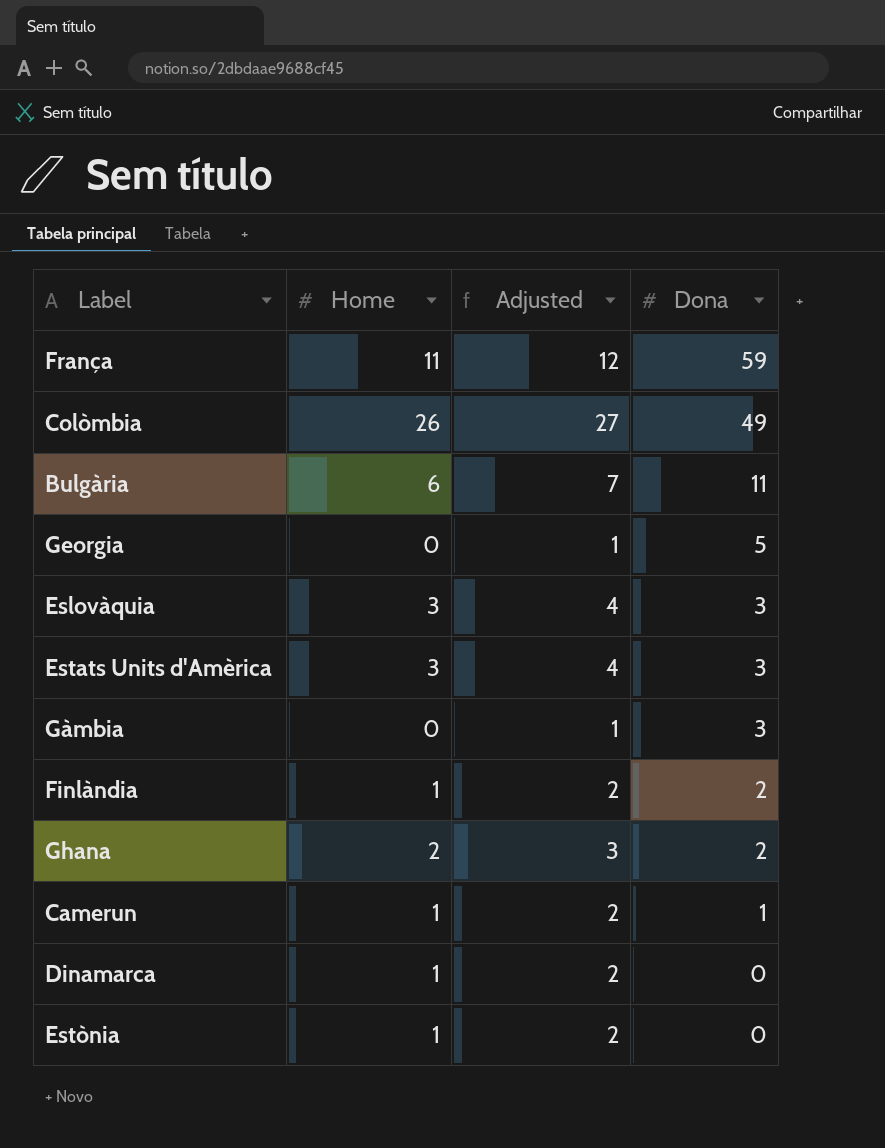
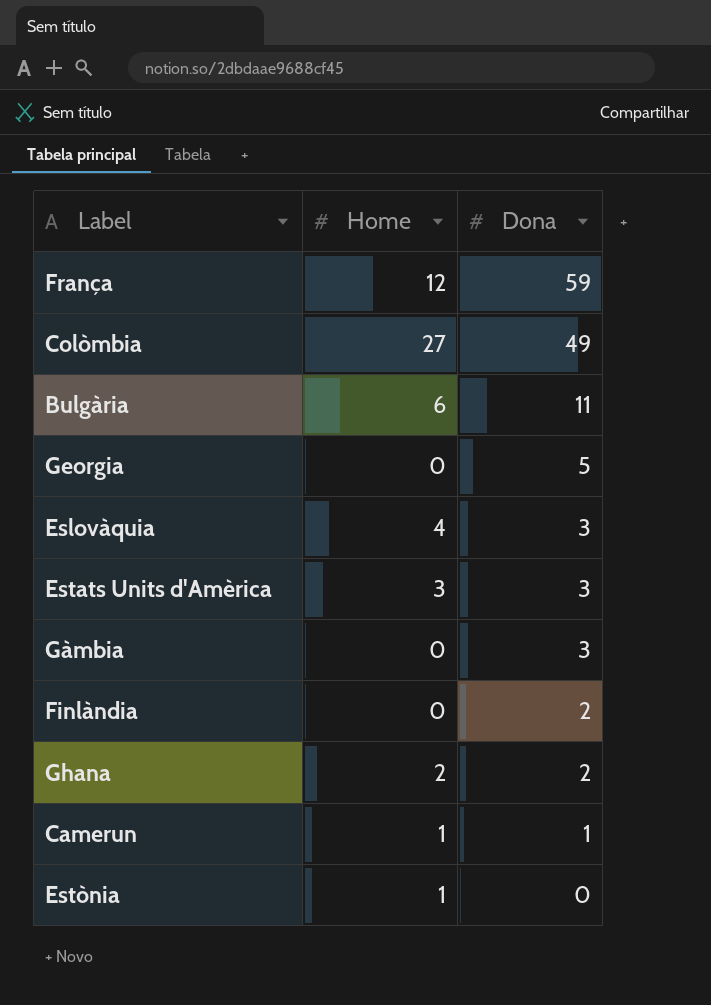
column Adjusted | formula: [Home] + 1 -> none
row Dinamarca: 1 | 2 | 0 -> none
França | Home: 11 -> 12
Colòmbia | Home: 26 -> 27
Eslovàquia | Home: 3 -> 4
Finlàndia | Home: 1 -> 0

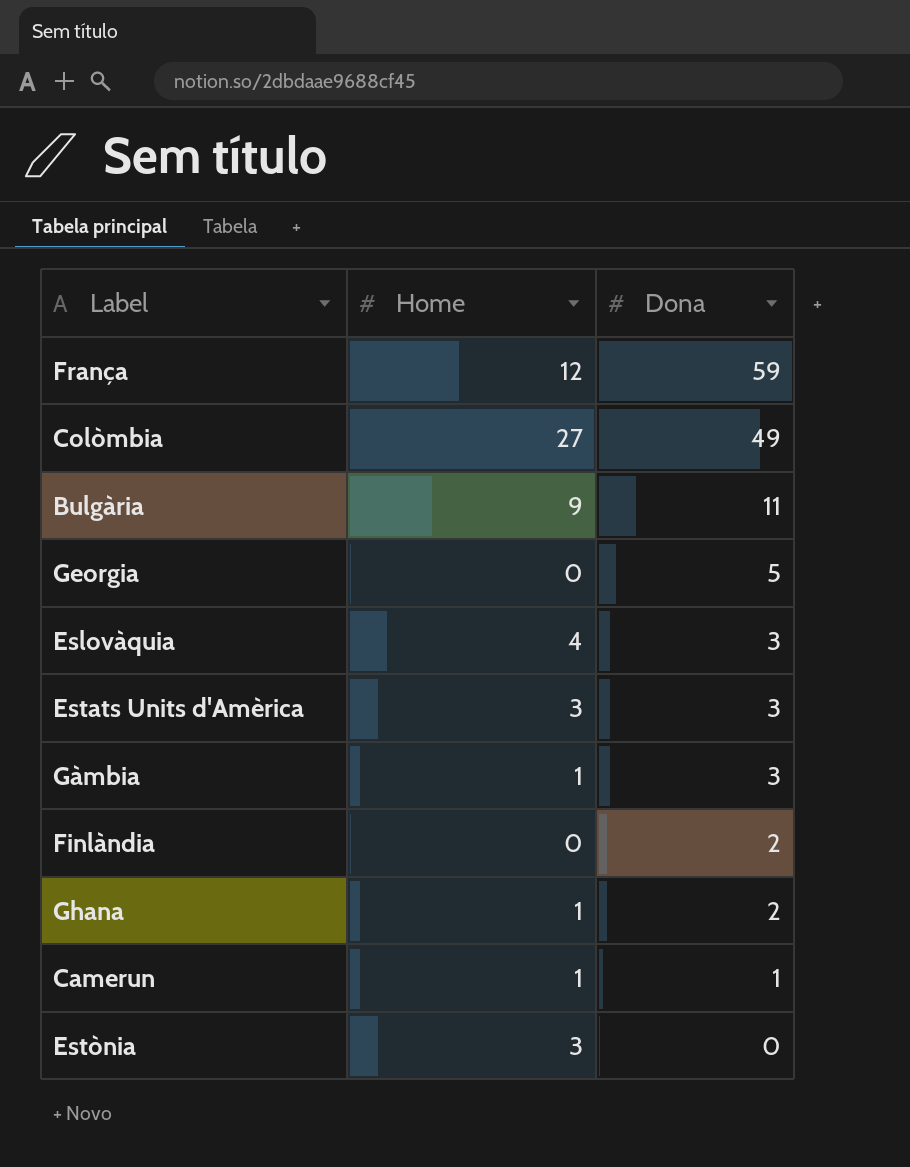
Bulgària | Home: 6 -> 9
Gàmbia | Home: 0 -> 1
Ghana | Home: 2 -> 1
Estònia | Home: 1 -> 3

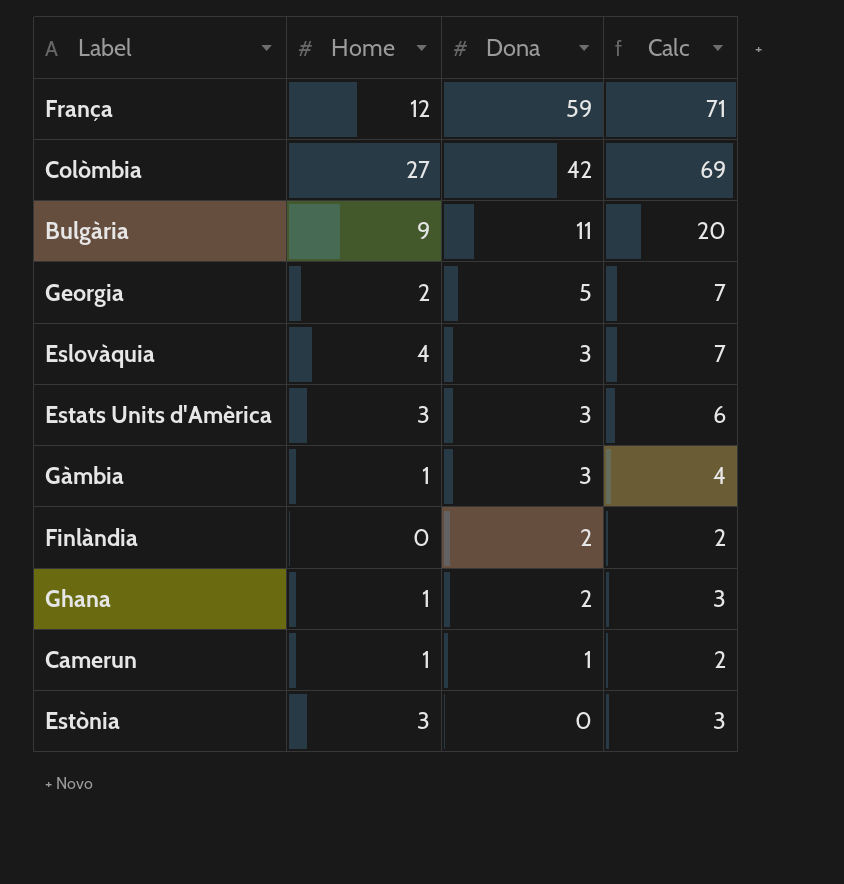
column Calc | formula: none -> [Home] + [Dona]
Colòmbia | Dona: 49 -> 42
Georgia | Home: 0 -> 2

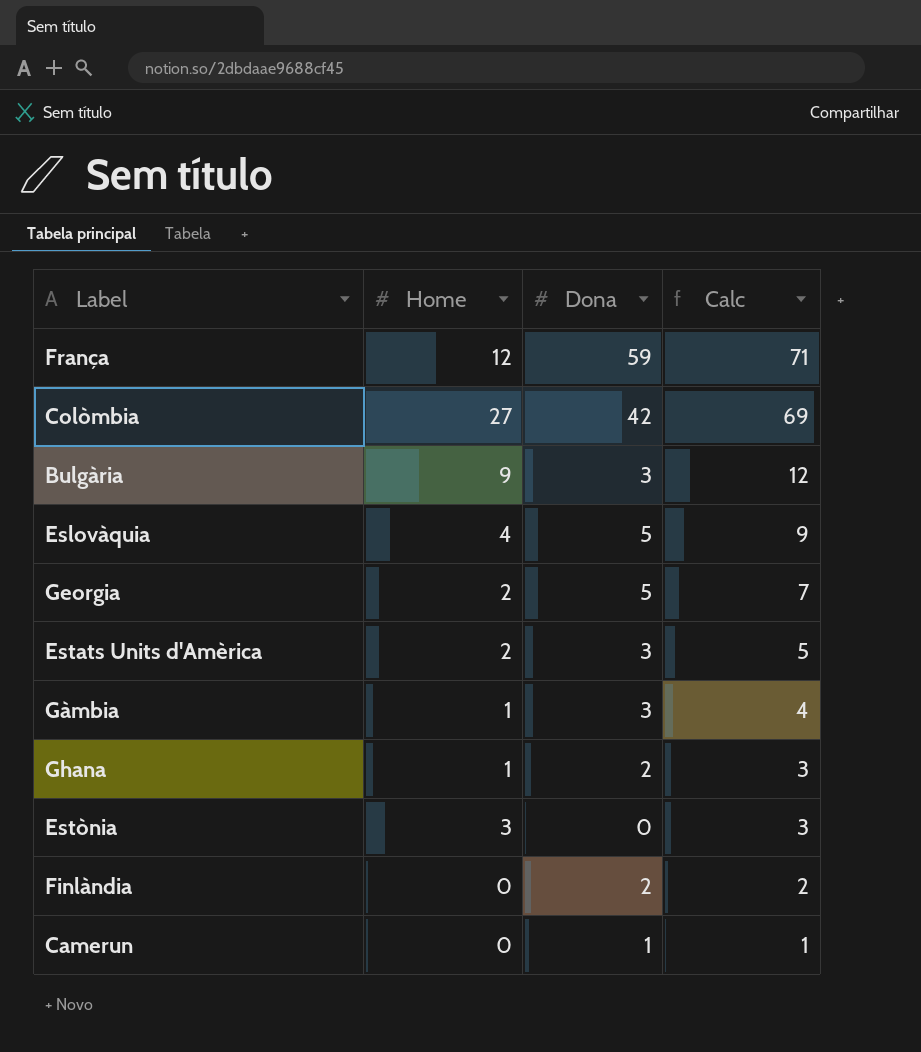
row order: Dona descending -> Calc descending
Bulgària | Dona: 11 -> 3
Bulgària | Calc: 20 -> 12
Eslovàquia | Dona: 3 -> 5
Eslovàquia | Calc: 7 -> 9
Estats Units d'Amèrica | Home: 3 -> 2
Estats Units d'Amèrica | Calc: 6 -> 5
Camerun | Home: 1 -> 0
Camerun | Calc: 2 -> 1

